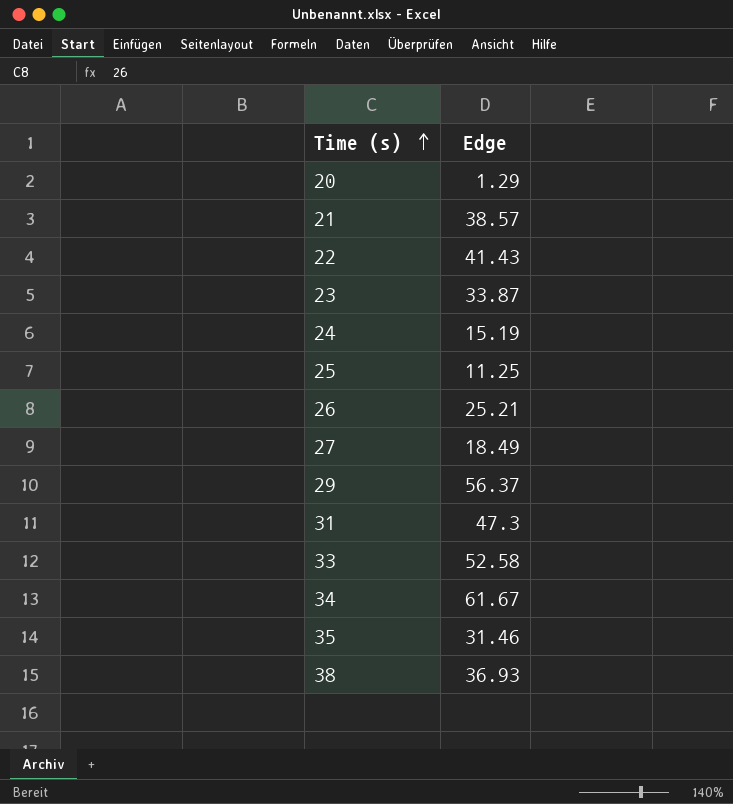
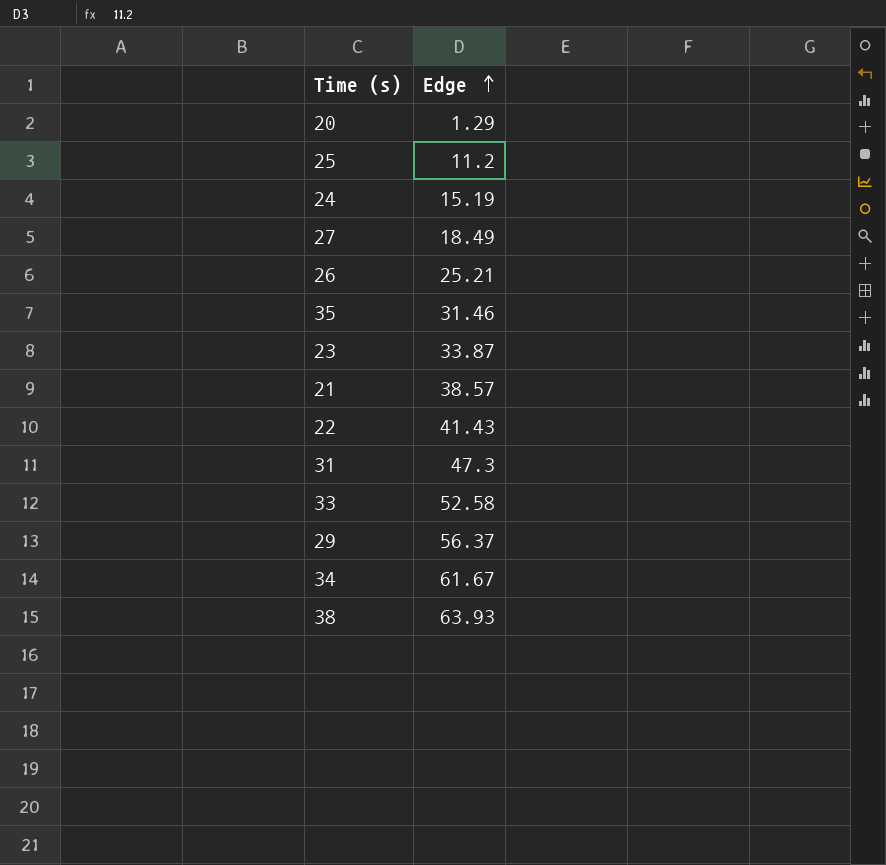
row order: Time (s) ascending -> Edge ascending
25 | Edge: 11.25 -> 11.2
38 | Edge: 36.93 -> 63.93

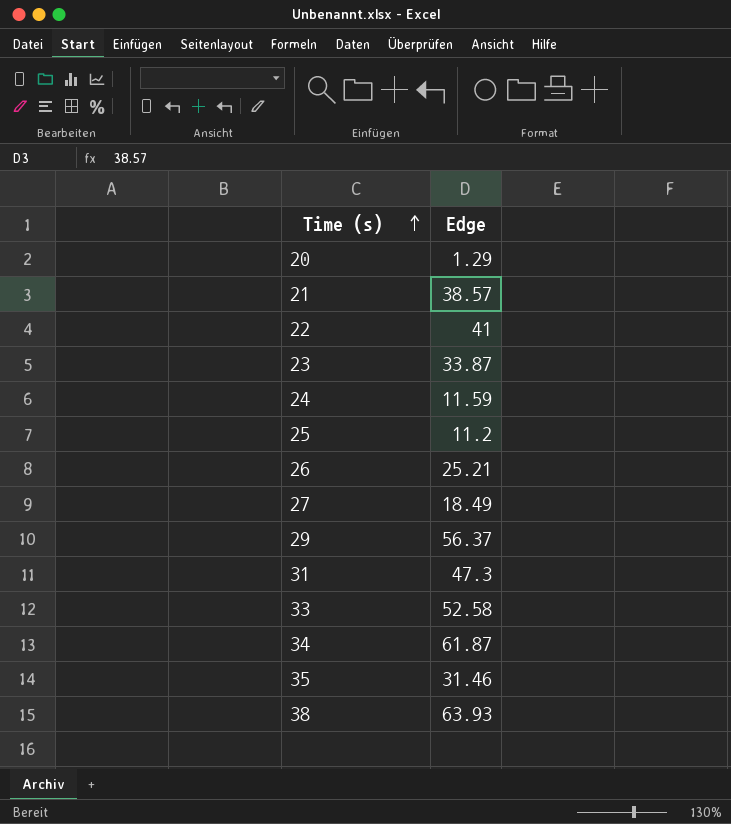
row order: Edge ascending -> Time (s) ascending
22 | Edge: 41.43 -> 41
24 | Edge: 15.19 -> 11.59
34 | Edge: 61.67 -> 61.87

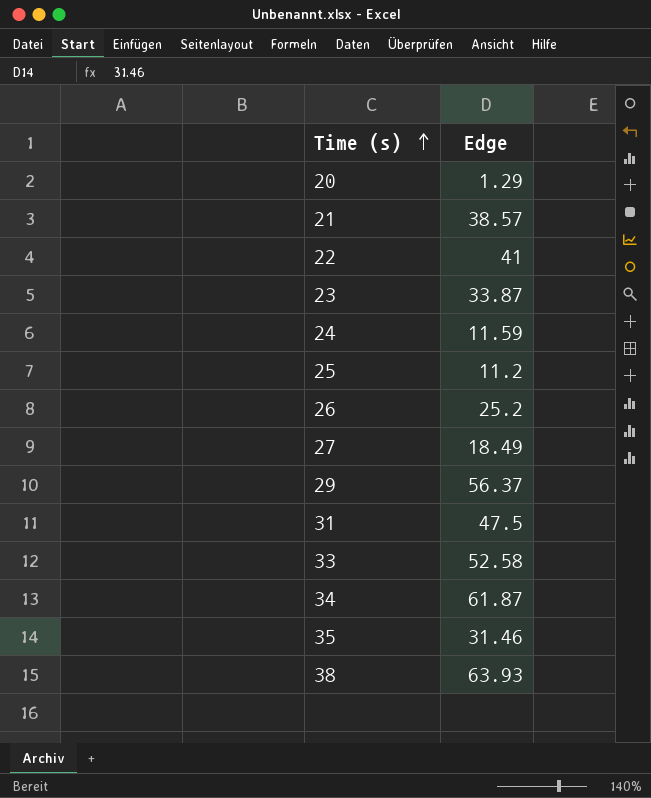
26 | Edge: 25.21 -> 25.2
31 | Edge: 47.3 -> 47.5

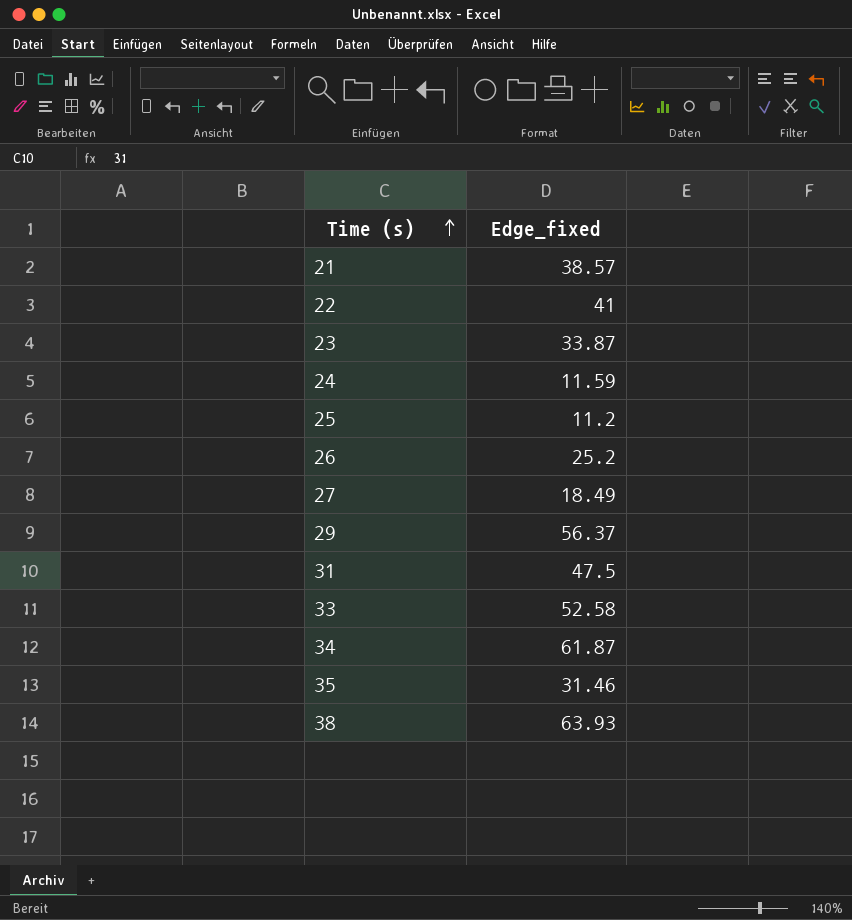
column name: Edge -> Edge_fixed
row 20: 1.29 -> none

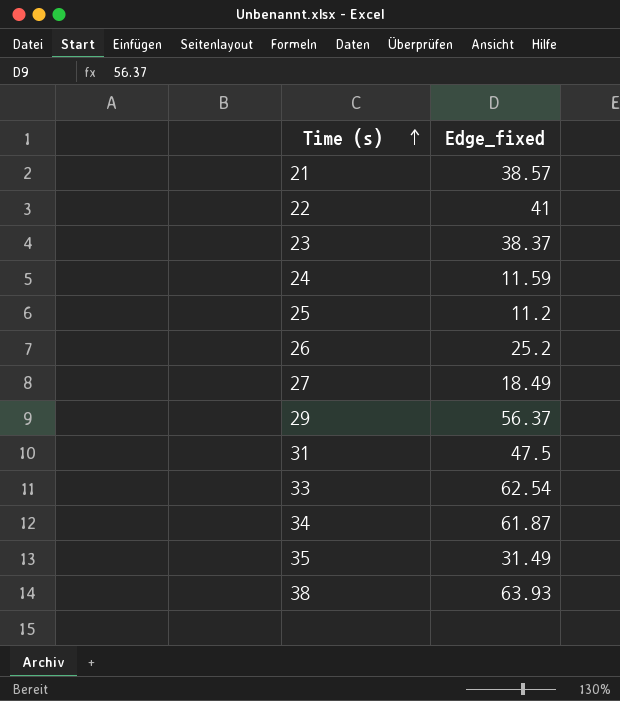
23 | Edge_fixed: 33.87 -> 38.37
33 | Edge_fixed: 52.58 -> 62.54
35 | Edge_fixed: 31.46 -> 31.49

